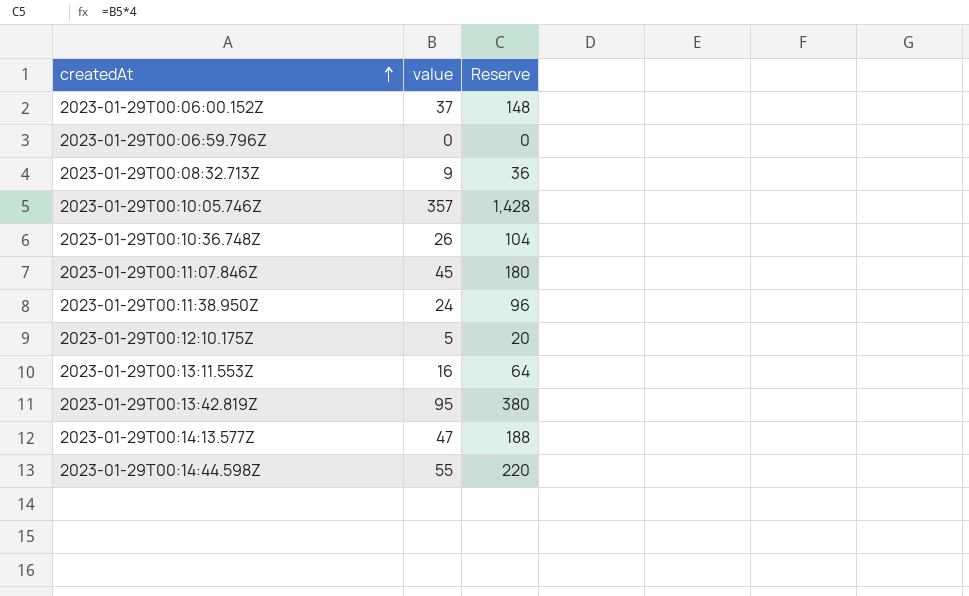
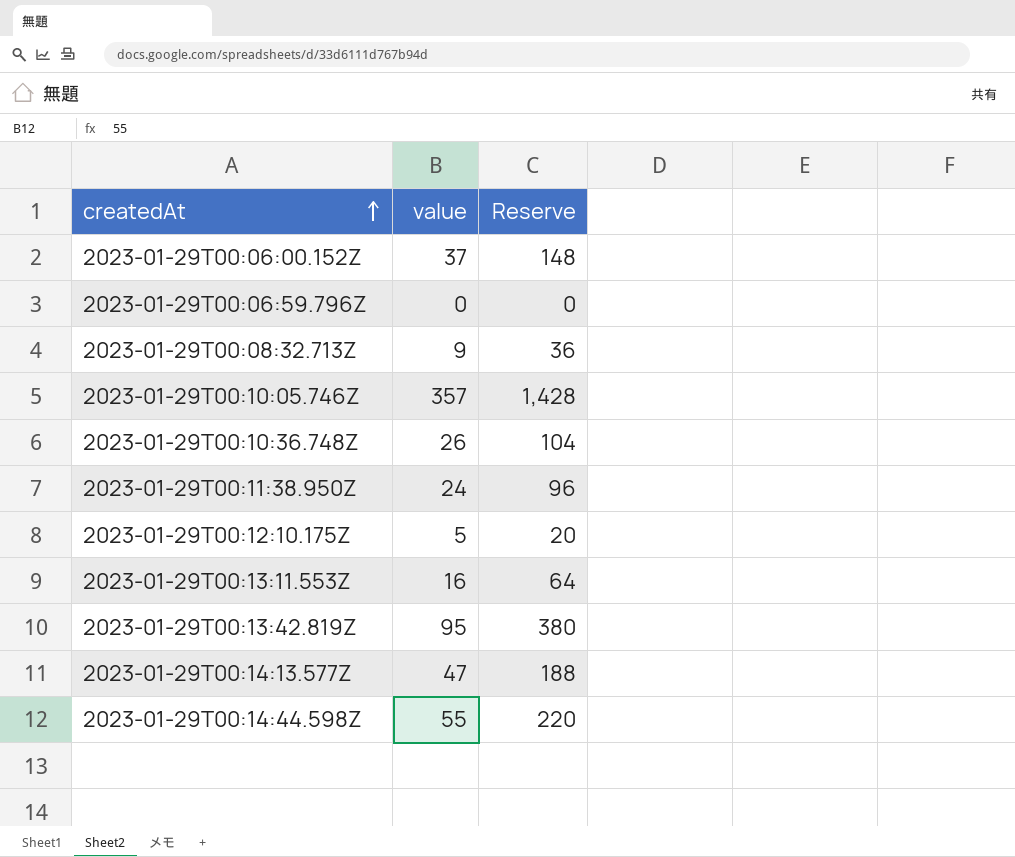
row 2023-01-29T00:11:07.846Z: 45 | 180 -> none

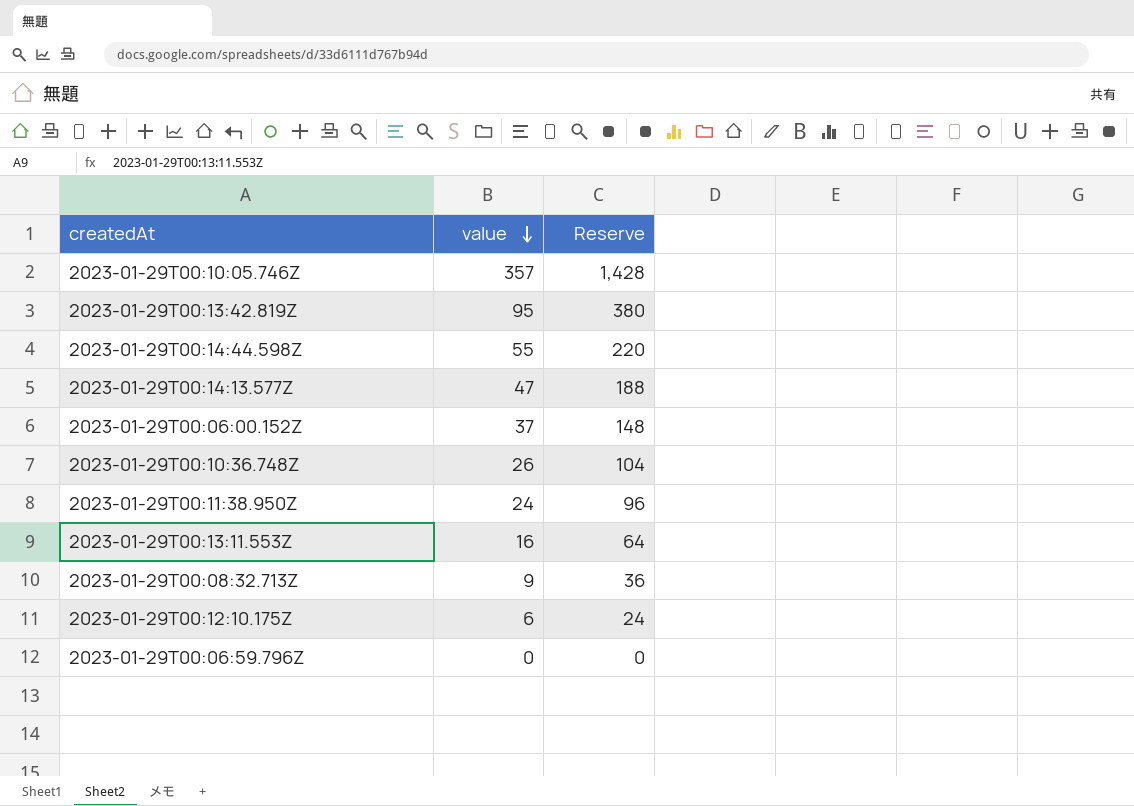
row order: createdAt ascending -> value descending
2023-01-29T00:12:10.175Z | value: 5 -> 6
2023-01-29T00:12:10.175Z | Reserve: 20 -> 24

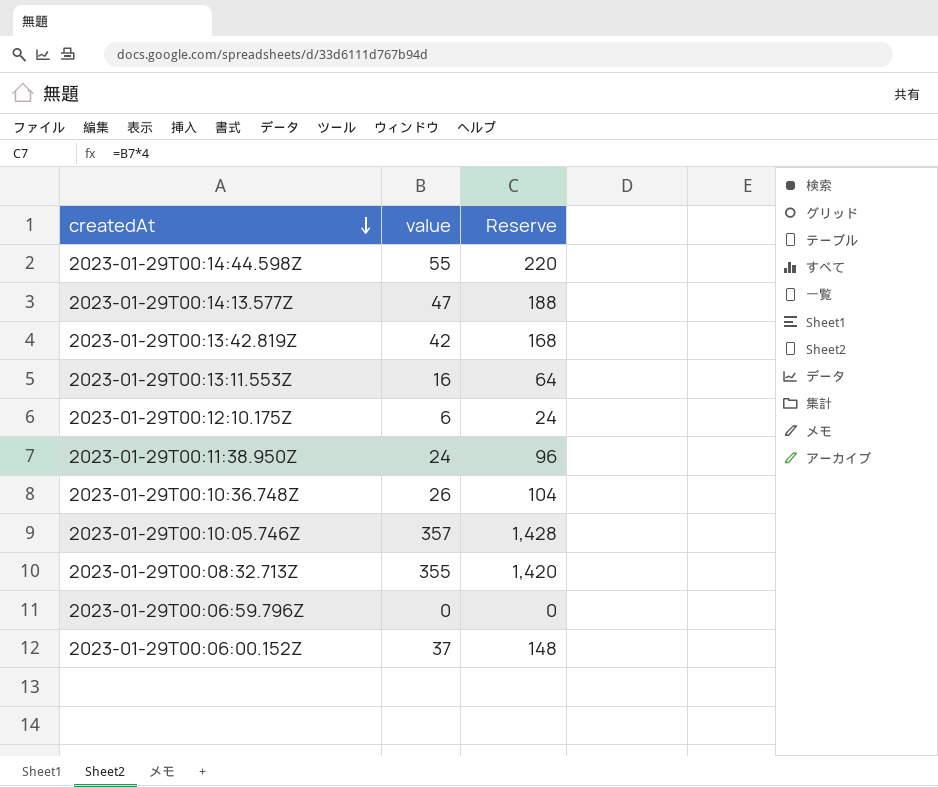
row order: value descending -> createdAt descending
2023-01-29T00:13:42.819Z | value: 95 -> 42
2023-01-29T00:13:42.819Z | Reserve: 380 -> 168
2023-01-29T00:08:32.713Z | value: 9 -> 355
2023-01-29T00:08:32.713Z | Reserve: 36 -> 1,420

